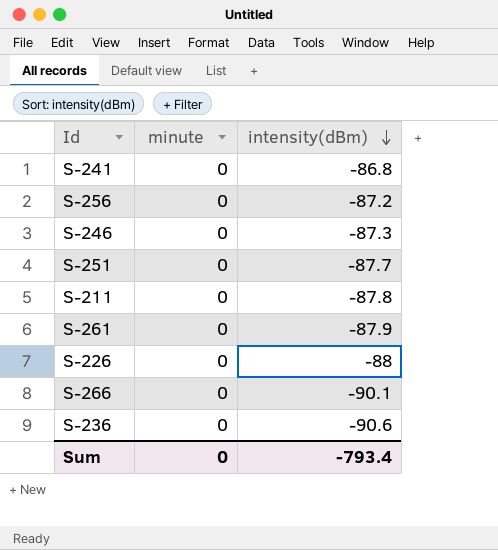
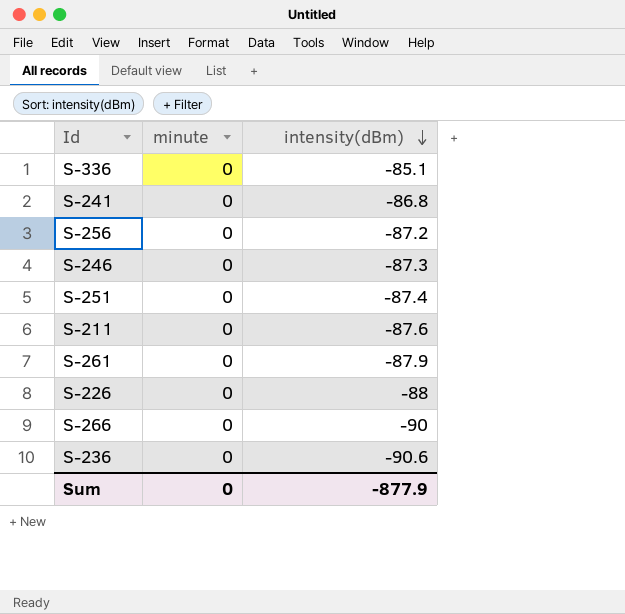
row S-336: none -> 0 | -85.1
S-251 | intensity(dBm): -87.7 -> -87.4
S-211 | intensity(dBm): -87.8 -> -87.6
S-266 | intensity(dBm): -90.1 -> -90
Sum | intensity(dBm): -793.4 -> -877.9

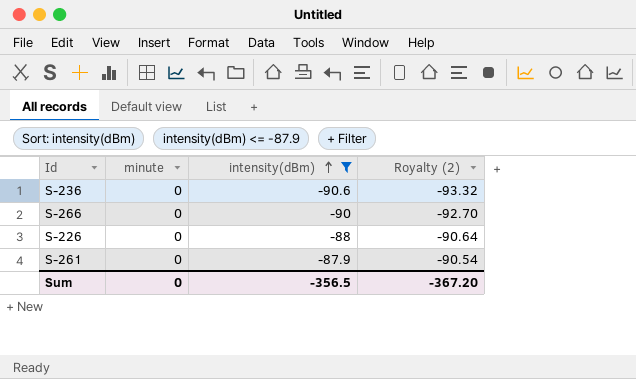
filter: none -> intensity(dBm) <= -87.9
row order: intensity(dBm) descending -> intensity(dBm) ascending
column Royalty (2) | formula: none -> [intensity(dBm)] * 1.03
Sum | intensity(dBm): -877.9 -> -356.5

